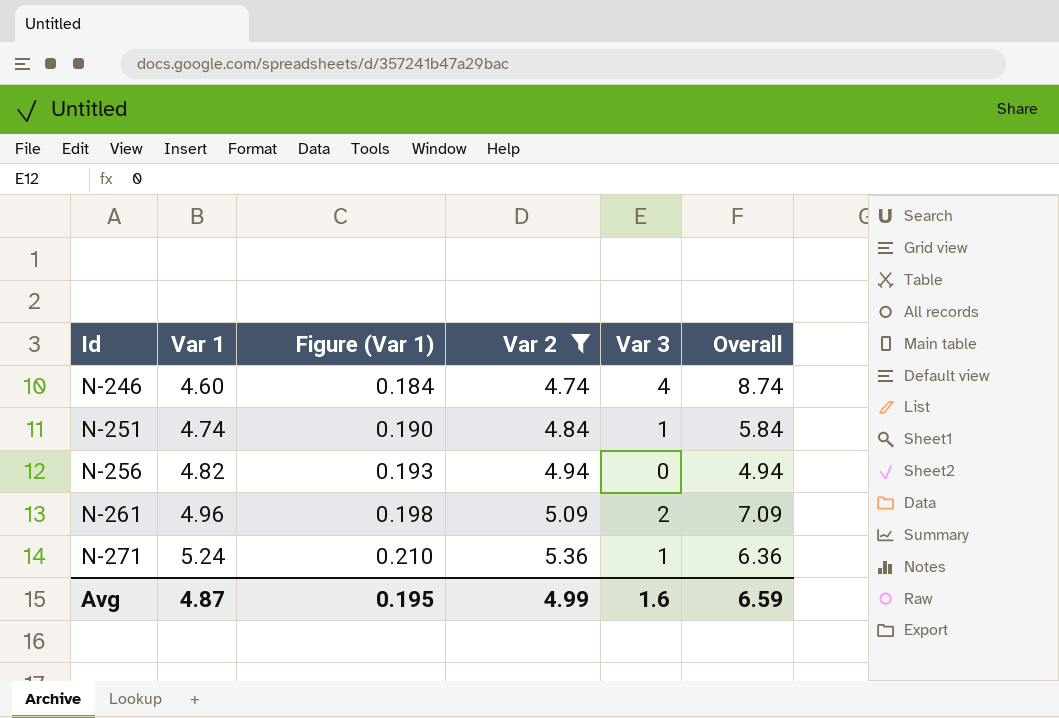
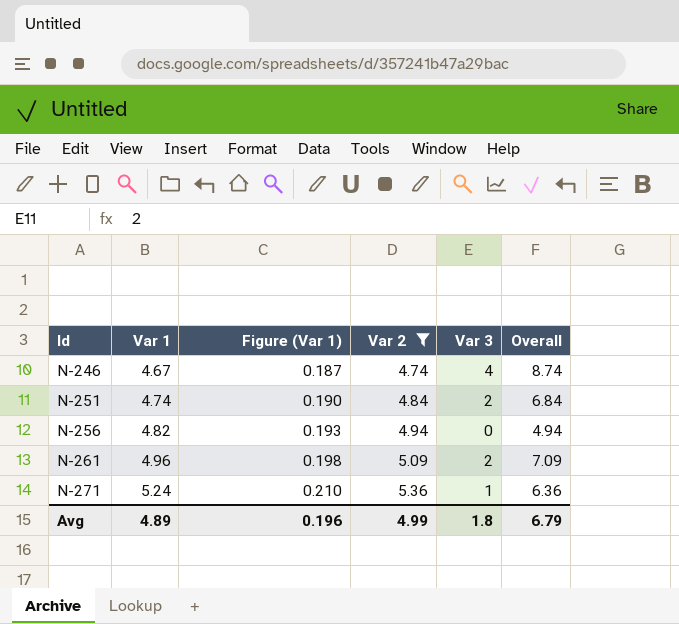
N-246 | Var 1: 4.60 -> 4.67
N-246 | Figure (Var 1): 0.184 -> 0.187
N-251 | Var 3: 1 -> 2
N-251 | Overall: 5.84 -> 6.84
Avg | Var 1: 4.87 -> 4.89
Avg | Figure (Var 1): 0.195 -> 0.196
Avg | Var 3: 1.6 -> 1.8
Avg | Overall: 6.59 -> 6.79

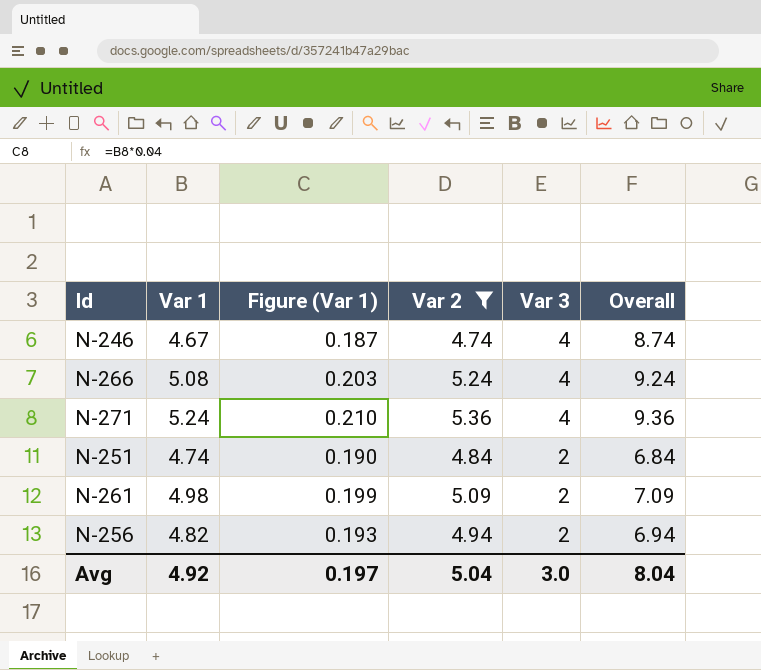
row order: Id ascending -> Var 3 descending
row N-266: none -> 5.08 | 0.203 | 5.24 | 4 | 9.24
N-271 | Var 3: 1 -> 4
N-271 | Overall: 6.36 -> 9.36
N-261 | Var 1: 4.96 -> 4.98
N-261 | Figure (Var 1): 0.198 -> 0.199
N-256 | Var 3: 0 -> 2
N-256 | Overall: 4.94 -> 6.94
Avg | Var 1: 4.89 -> 4.92
Avg | Figure (Var 1): 0.196 -> 0.197
Avg | Var 2: 4.99 -> 5.04
Avg | Var 3: 1.8 -> 3.0
Avg | Overall: 6.79 -> 8.04

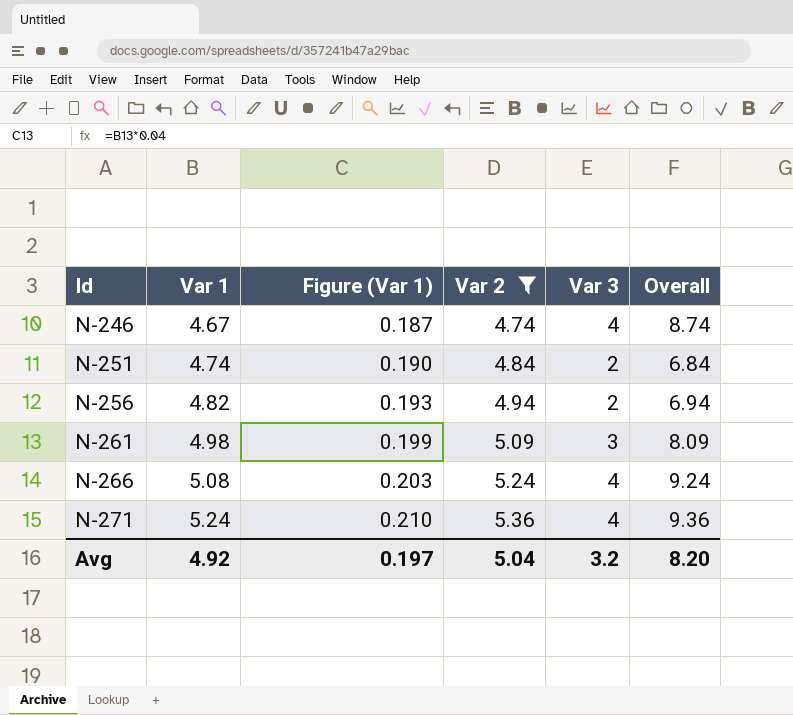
row order: Var 3 descending -> Id ascending
N-261 | Var 3: 2 -> 3
N-261 | Overall: 7.09 -> 8.09
Avg | Var 3: 3.0 -> 3.2
Avg | Overall: 8.04 -> 8.20

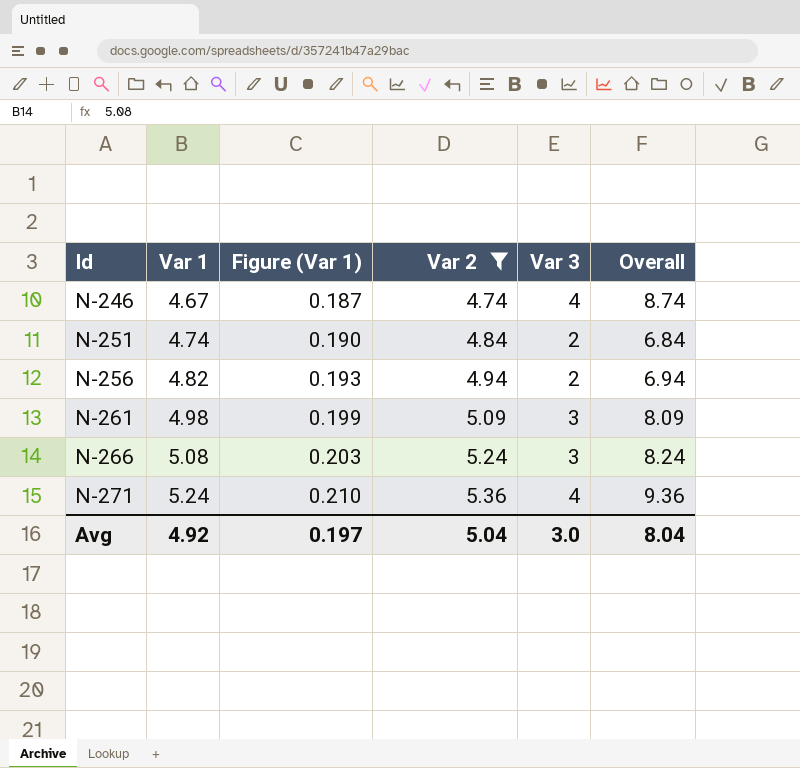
N-266 | Var 3: 4 -> 3
N-266 | Overall: 9.24 -> 8.24
Avg | Var 3: 3.2 -> 3.0
Avg | Overall: 8.20 -> 8.04

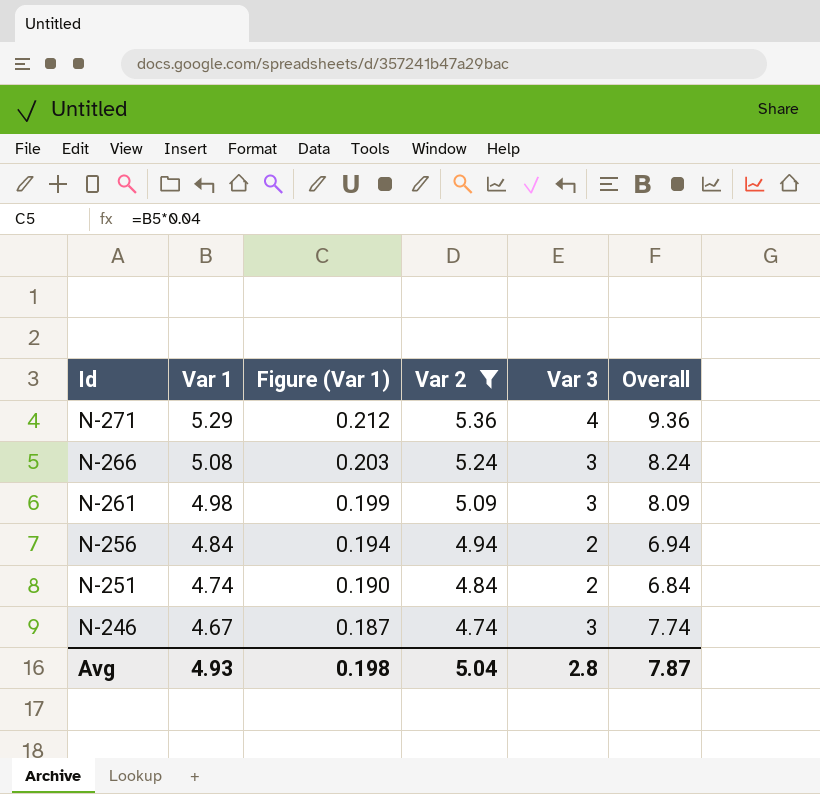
row order: Id ascending -> Id descending
N-271 | Var 1: 5.24 -> 5.29
N-271 | Figure (Var 1): 0.210 -> 0.212
N-256 | Var 1: 4.82 -> 4.84
N-256 | Figure (Var 1): 0.193 -> 0.194
N-246 | Var 3: 4 -> 3
N-246 | Overall: 8.74 -> 7.74
Avg | Var 1: 4.92 -> 4.93
Avg | Figure (Var 1): 0.197 -> 0.198
Avg | Var 3: 3.0 -> 2.8
Avg | Overall: 8.04 -> 7.87

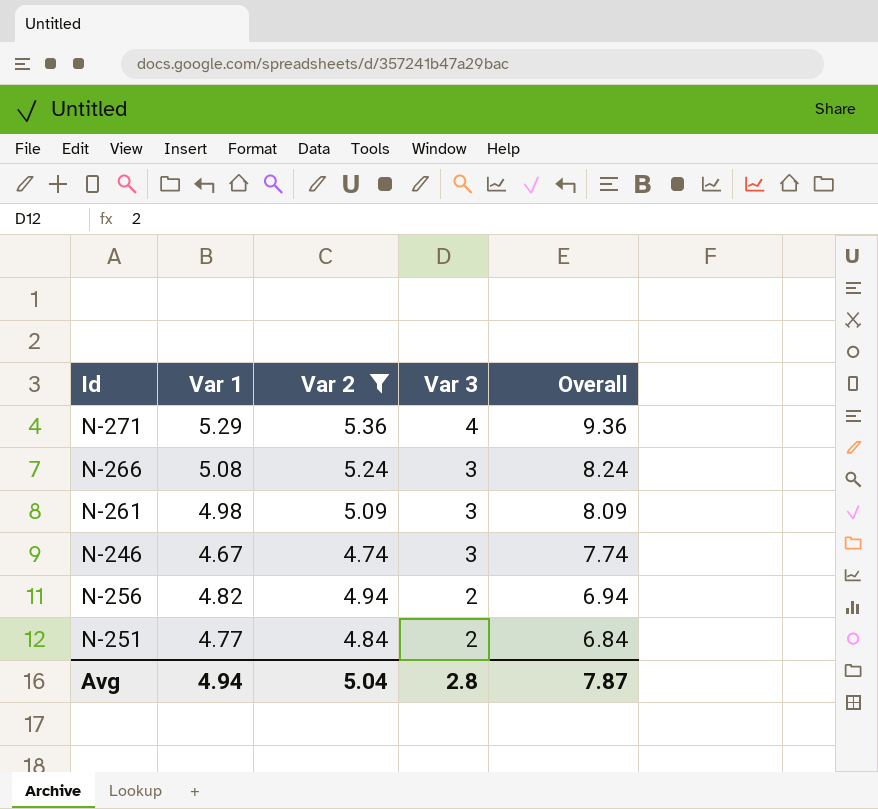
row order: Id descending -> Var 3 descending
column Figure (Var 1) | formula: [Var 1] * 0.04 -> none
N-256 | Var 1: 4.84 -> 4.82
N-251 | Var 1: 4.74 -> 4.77
Avg | Var 1: 4.93 -> 4.94

